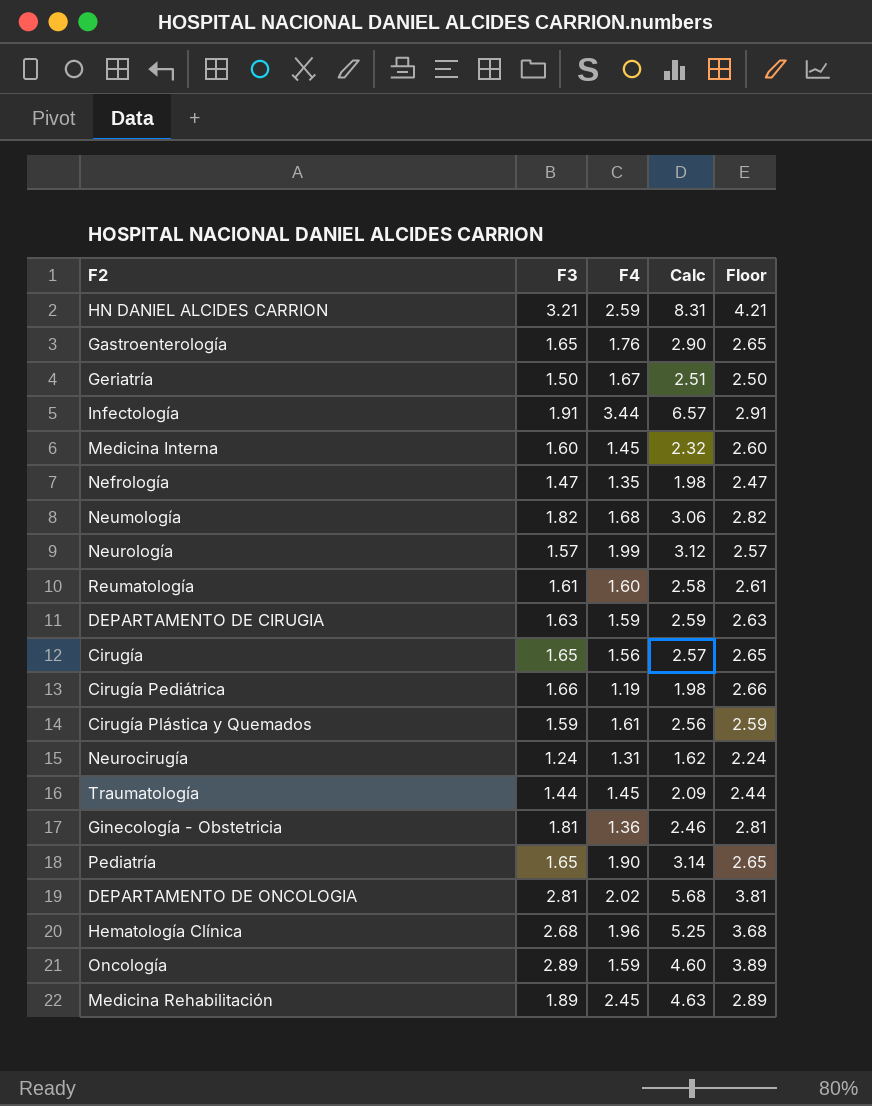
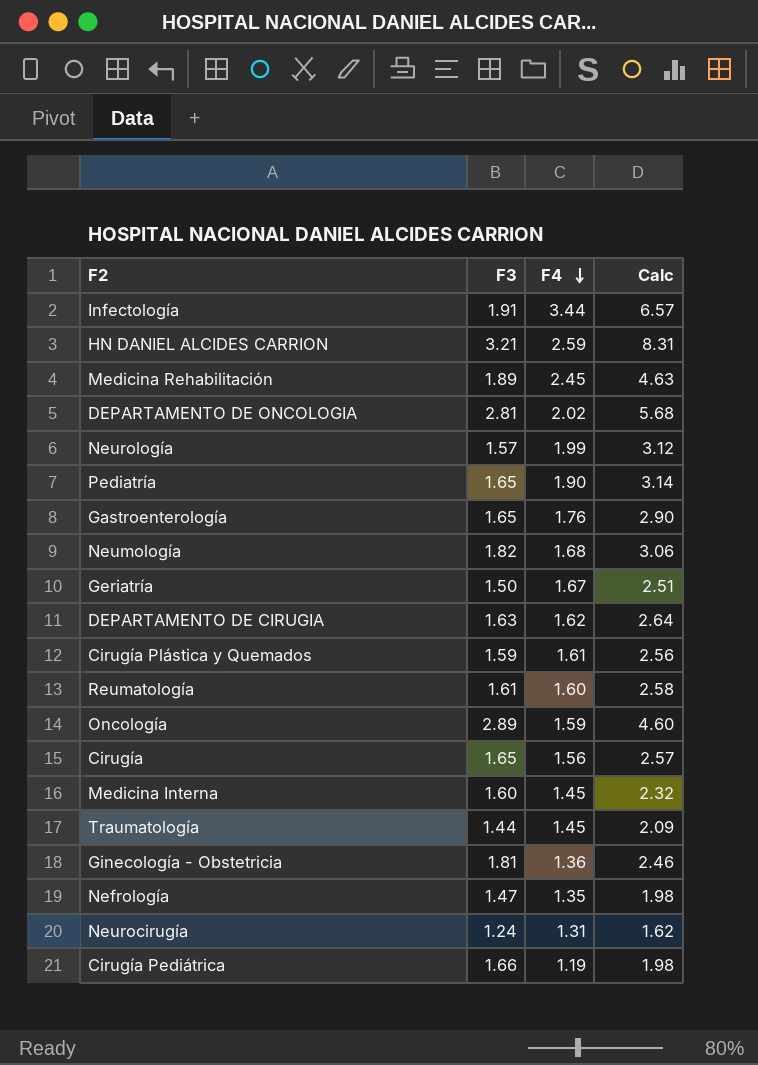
row order: none -> F4 descending
column Floor | formula: [F3] + 1 -> none
row Hematología Clínica: 2.68 | 1.96 | 5.25 | 3.68 -> none
DEPARTAMENTO DE CIRUGIA | F4: 1.59 -> 1.62
DEPARTAMENTO DE CIRUGIA | Calc: 2.59 -> 2.64

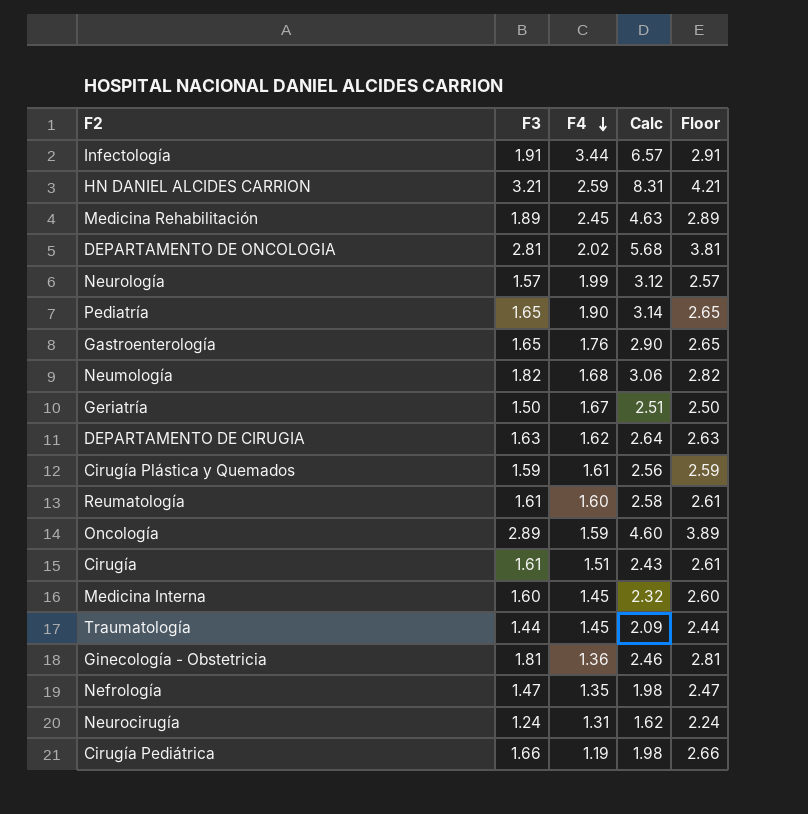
column Floor | formula: none -> [F3] + 1
Cirugía | F3: 1.65 -> 1.61
Cirugía | F4: 1.56 -> 1.51
Cirugía | Calc: 2.57 -> 2.43

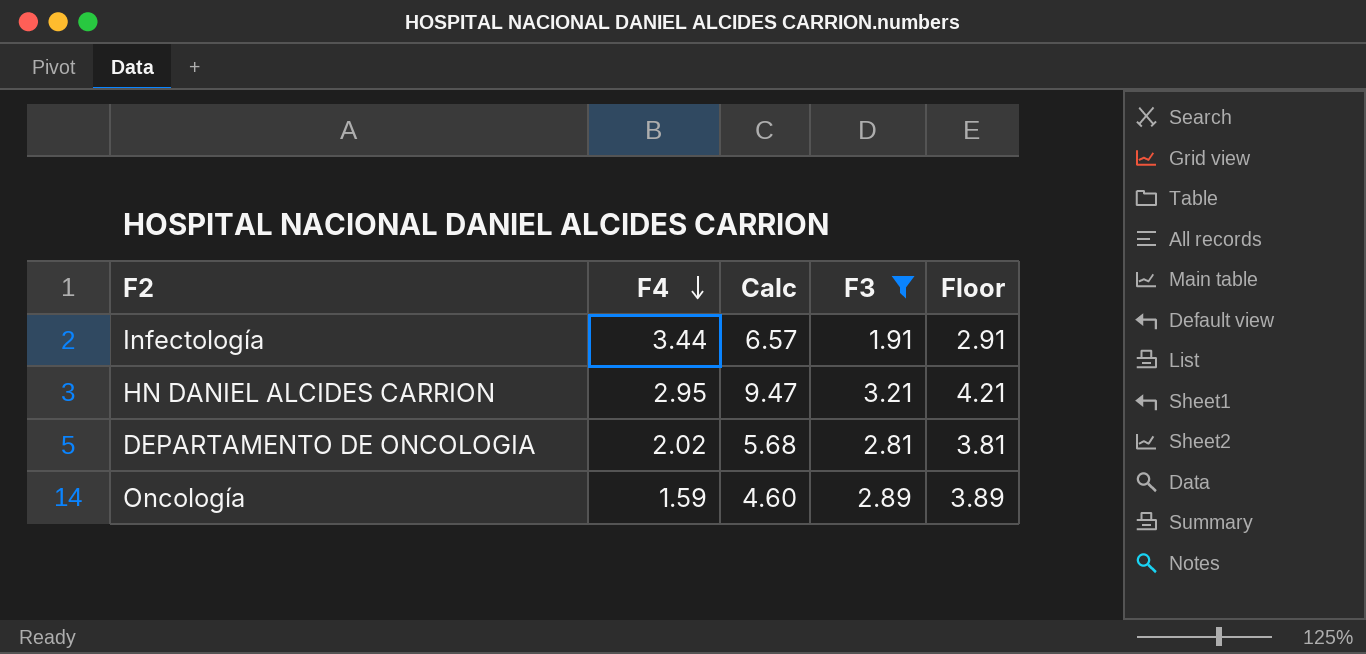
filter: none -> F3 >= 1.91
column F3 | position: 2 -> 4
HN DANIEL ALCIDES CARRION | F4: 2.59 -> 2.95
HN DANIEL ALCIDES CARRION | Calc: 8.31 -> 9.47

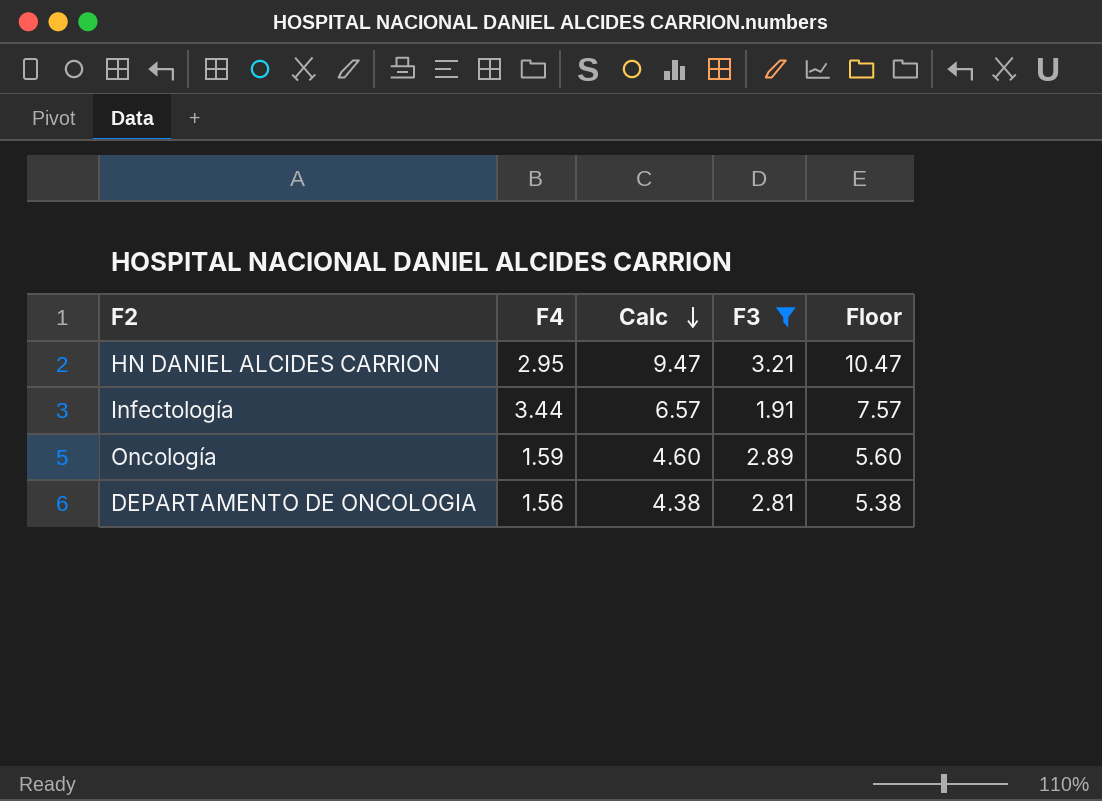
row order: F4 descending -> Calc descending
column Floor | formula: [F3] + 1 -> [Calc] + 1
DEPARTAMENTO DE ONCOLOGIA | F4: 2.02 -> 1.56
DEPARTAMENTO DE ONCOLOGIA | Calc: 5.68 -> 4.38

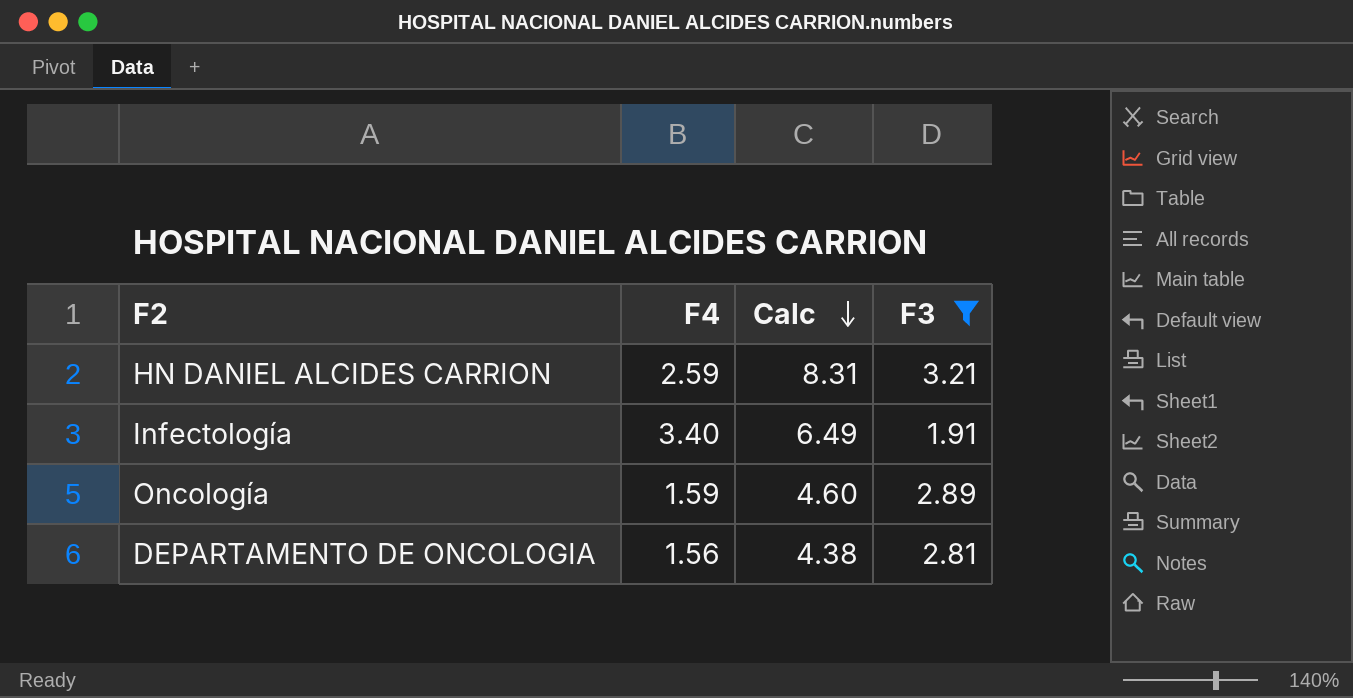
column Floor | formula: [Calc] + 1 -> none
HN DANIEL ALCIDES CARRION | F4: 2.95 -> 2.59
HN DANIEL ALCIDES CARRION | Calc: 9.47 -> 8.31
Infectología | F4: 3.44 -> 3.40
Infectología | Calc: 6.57 -> 6.49

